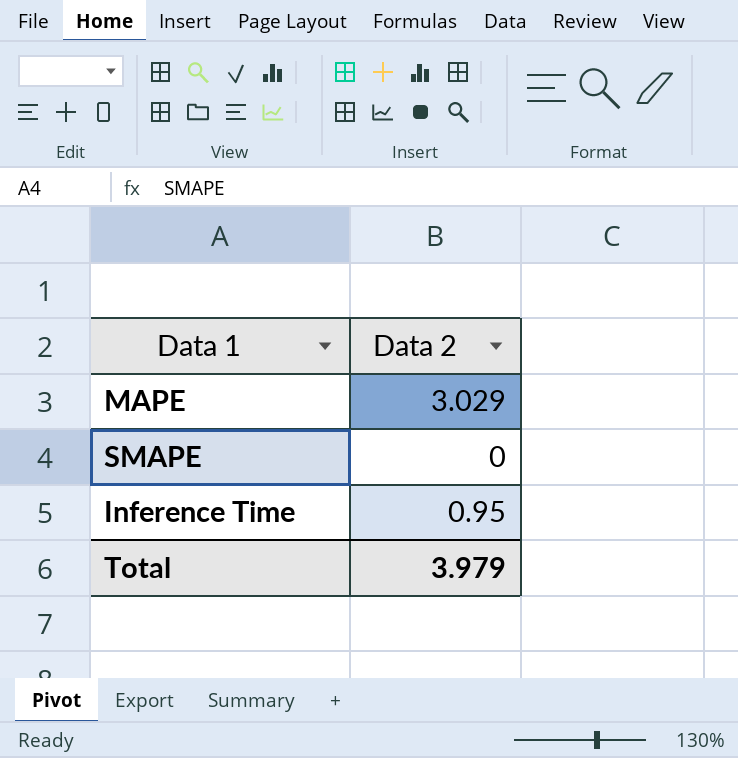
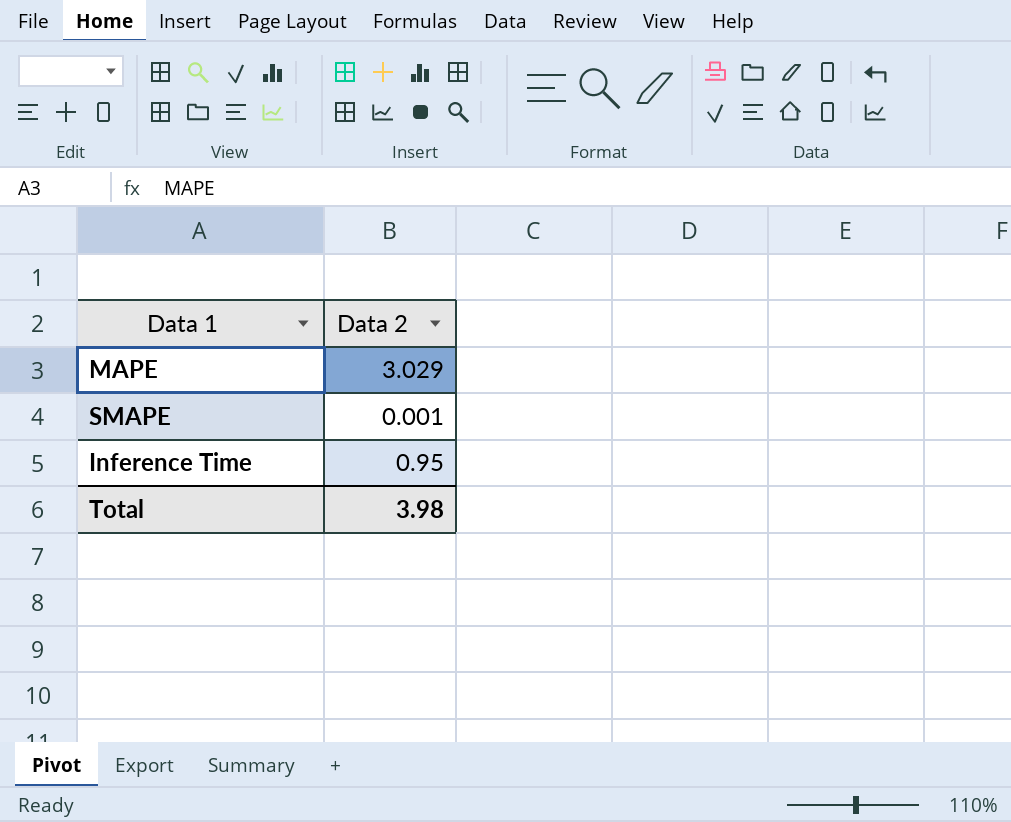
SMAPE | Data 2: 0 -> 0.001
Total | Data 2: 3.979 -> 3.98

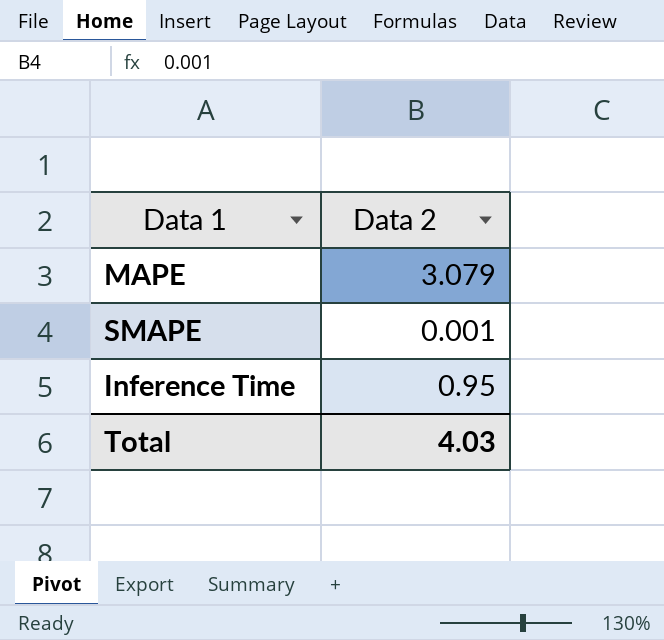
MAPE | Data 2: 3.029 -> 3.079
Total | Data 2: 3.98 -> 4.03

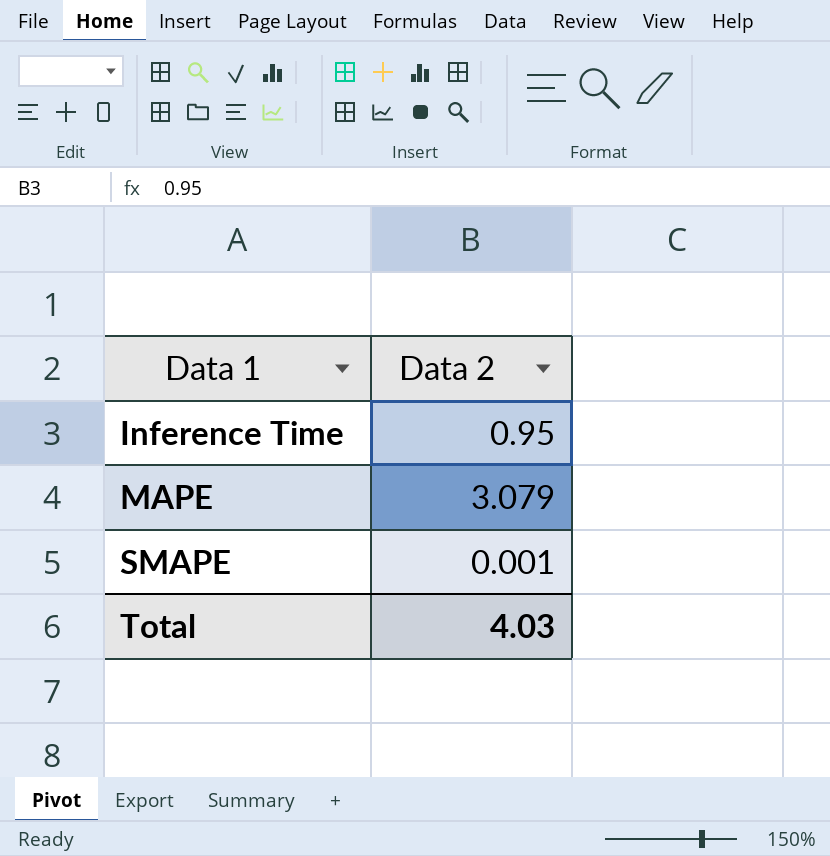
row order: none -> Data 1 ascending

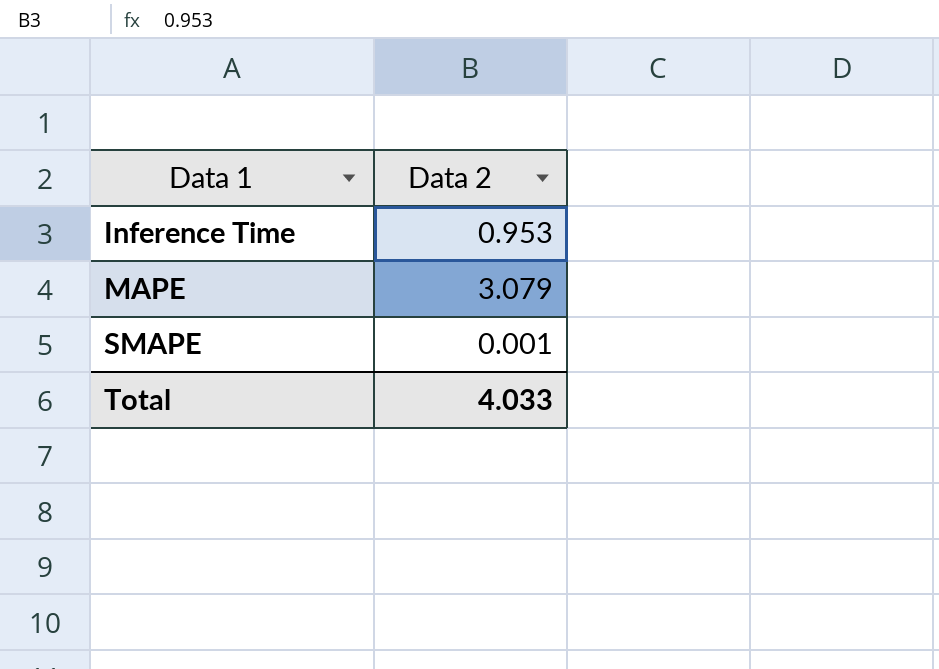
Inference Time | Data 2: 0.95 -> 0.953
Total | Data 2: 4.03 -> 4.033

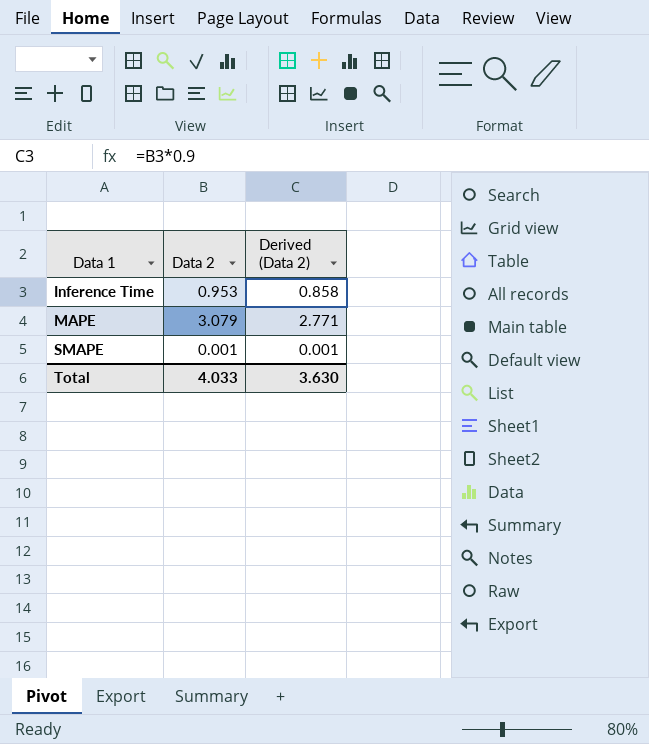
column Derived (Data 2) | formula: none -> [Data 2] * 0.9

